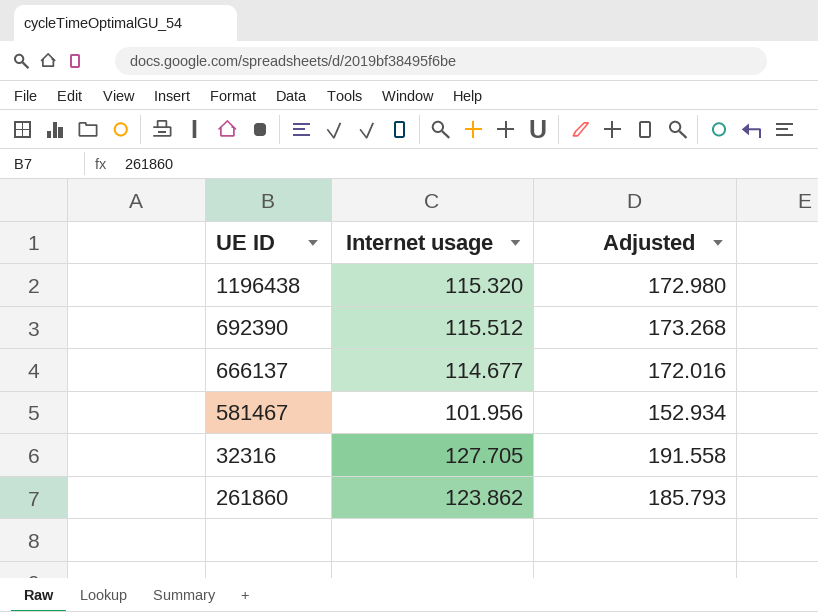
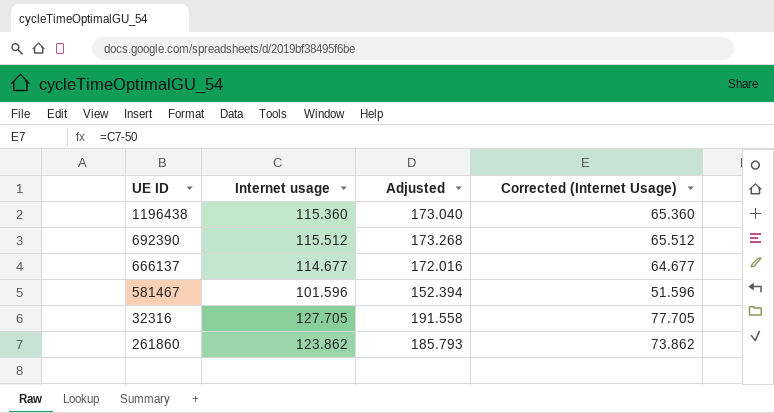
column Corrected (Internet Usage) | formula: none -> [Internet usage] - 50
1196438 | Internet usage: 115.320 -> 115.360
1196438 | Adjusted: 172.980 -> 173.040
581467 | Internet usage: 101.956 -> 101.596
581467 | Adjusted: 152.934 -> 152.394

